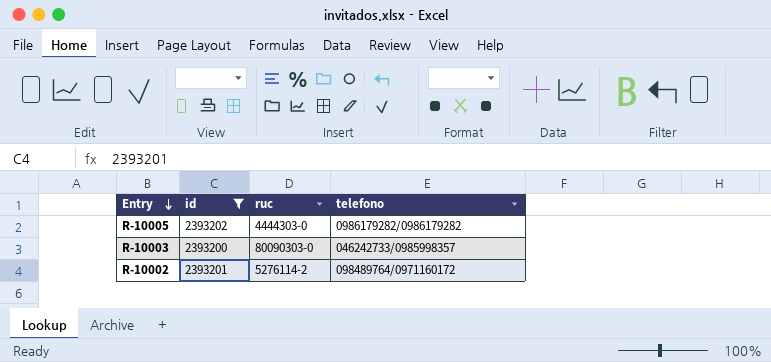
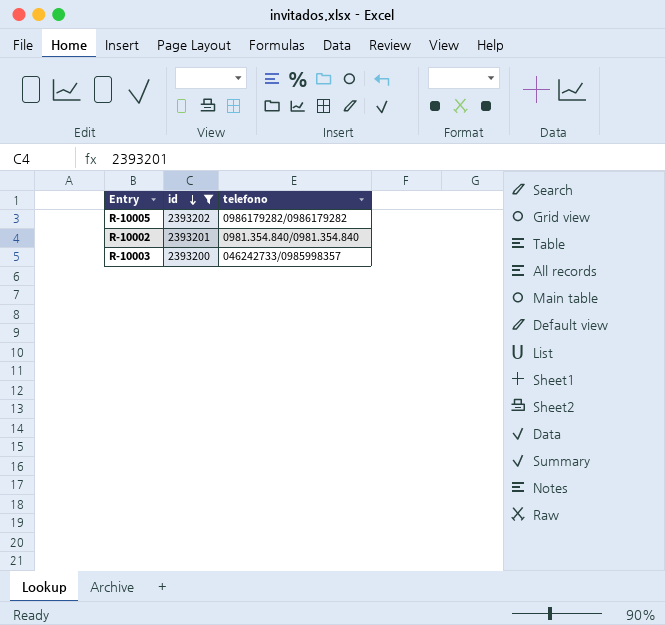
row order: Entry descending -> id descending
column ruc | position: 3 -> none
R-10002 | telefono: 098489764/0971160172 -> 0981.354.840/0981.354.840

